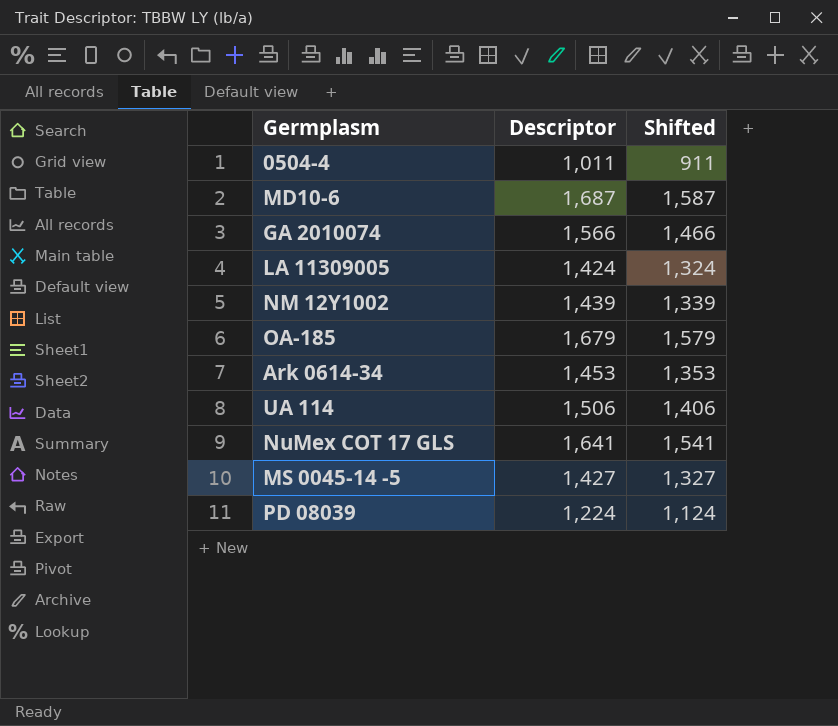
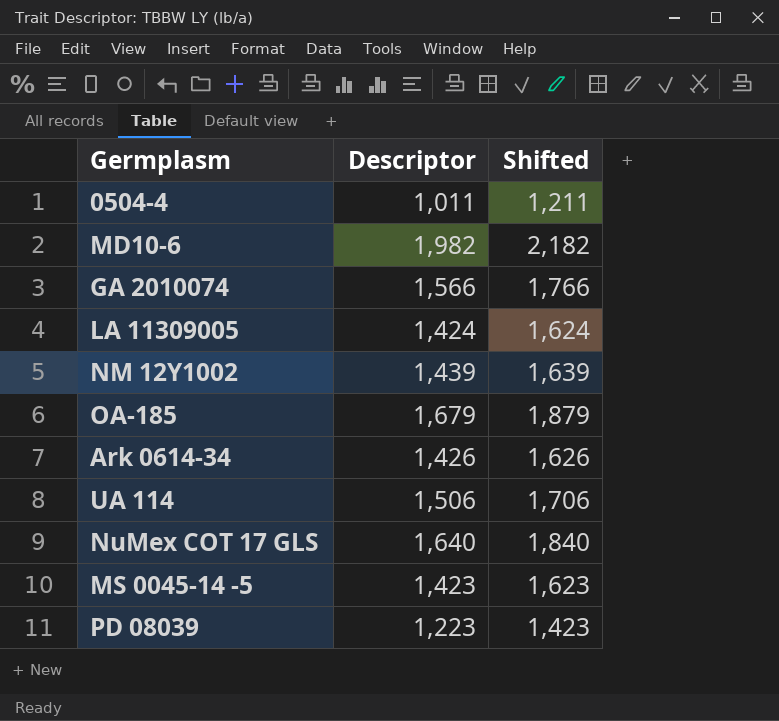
column Shifted | formula: [Descriptor] - 100 -> [Descriptor] + 200
MD10-6 | Descriptor: 1,687 -> 1,982
Ark 0614-34 | Descriptor: 1,453 -> 1,426
NuMex COT 17 GLS | Descriptor: 1,641 -> 1,640
MS 0045-14 -5 | Descriptor: 1,427 -> 1,423
PD 08039 | Descriptor: 1,224 -> 1,223

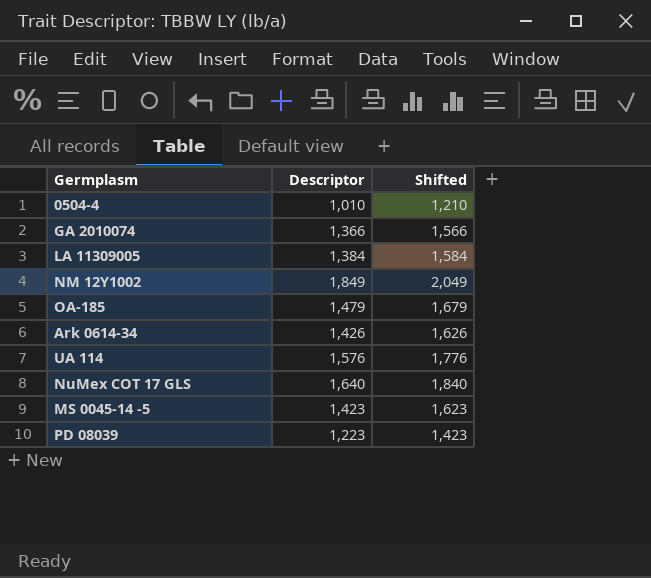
row MD10-6: 1,982 | 2,182 -> none
0504-4 | Descriptor: 1,011 -> 1,010
0504-4 | Shifted: 1,211 -> 1,210
GA 2010074 | Descriptor: 1,566 -> 1,366
GA 2010074 | Shifted: 1,766 -> 1,566
LA 11309005 | Descriptor: 1,424 -> 1,384
LA 11309005 | Shifted: 1,624 -> 1,584
NM 12Y1002 | Descriptor: 1,439 -> 1,849
NM 12Y1002 | Shifted: 1,639 -> 2,049
OA-185 | Descriptor: 1,679 -> 1,479
OA-185 | Shifted: 1,879 -> 1,679
UA 114 | Descriptor: 1,506 -> 1,576
UA 114 | Shifted: 1,706 -> 1,776

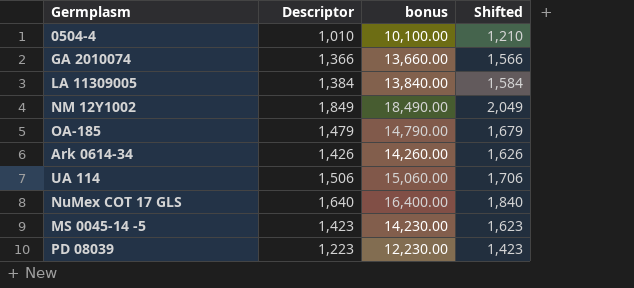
column bonus | formula: none -> [Descriptor] * 10
UA 114 | Descriptor: 1,576 -> 1,506
UA 114 | Shifted: 1,776 -> 1,706

